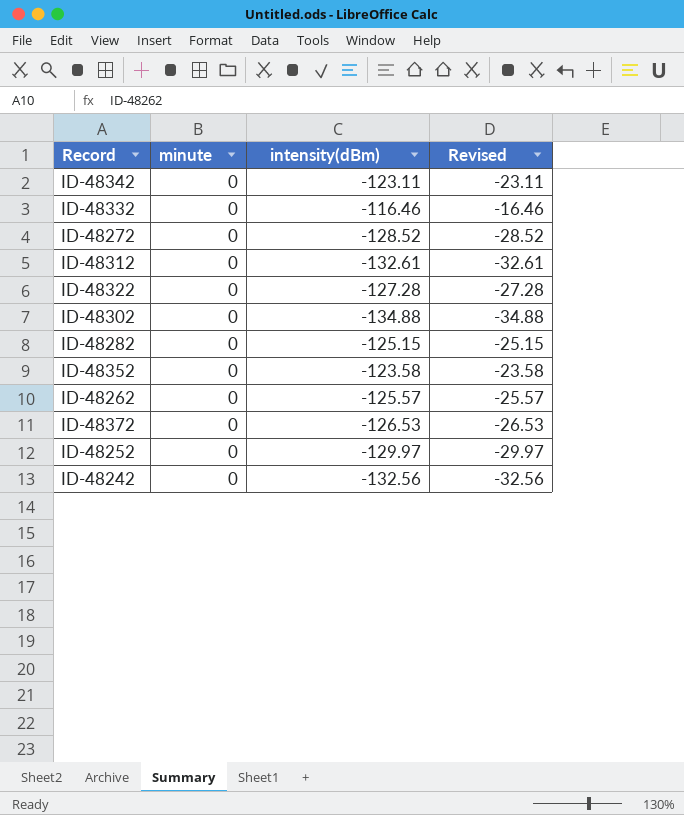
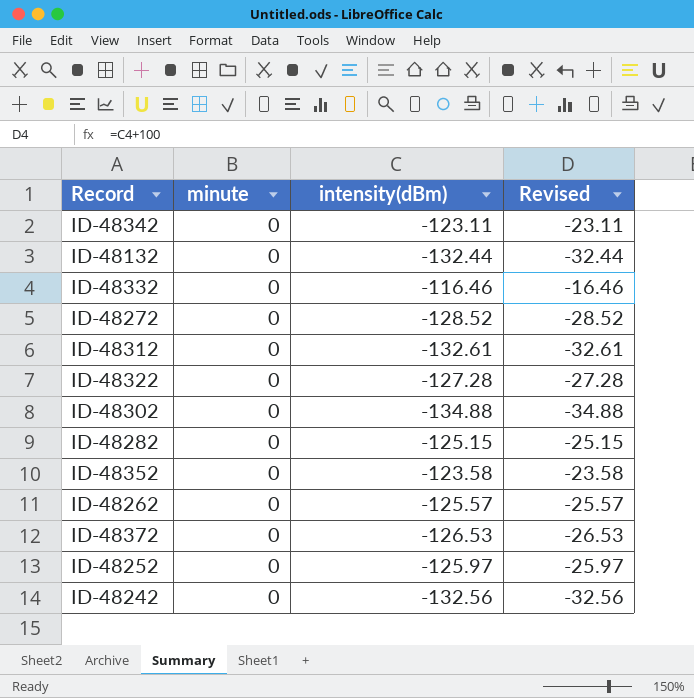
row ID-48132: none -> 0 | -132.44 | -32.44
ID-48252 | intensity(dBm): -129.97 -> -125.97
ID-48252 | Revised: -29.97 -> -25.97

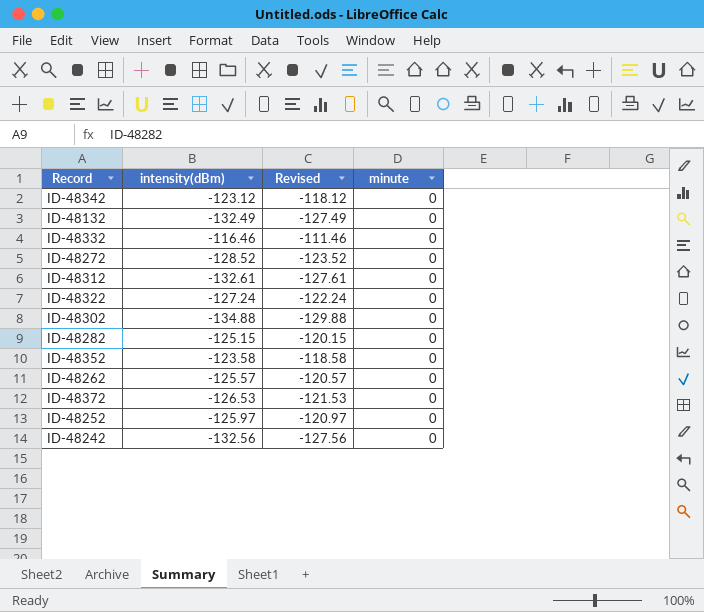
column Revised | formula: [intensity(dBm)] + 100 -> [intensity(dBm)] + 5
column minute | position: 2 -> 4
ID-48342 | intensity(dBm): -123.11 -> -123.12
ID-48132 | intensity(dBm): -132.44 -> -132.49
ID-48322 | intensity(dBm): -127.28 -> -127.24

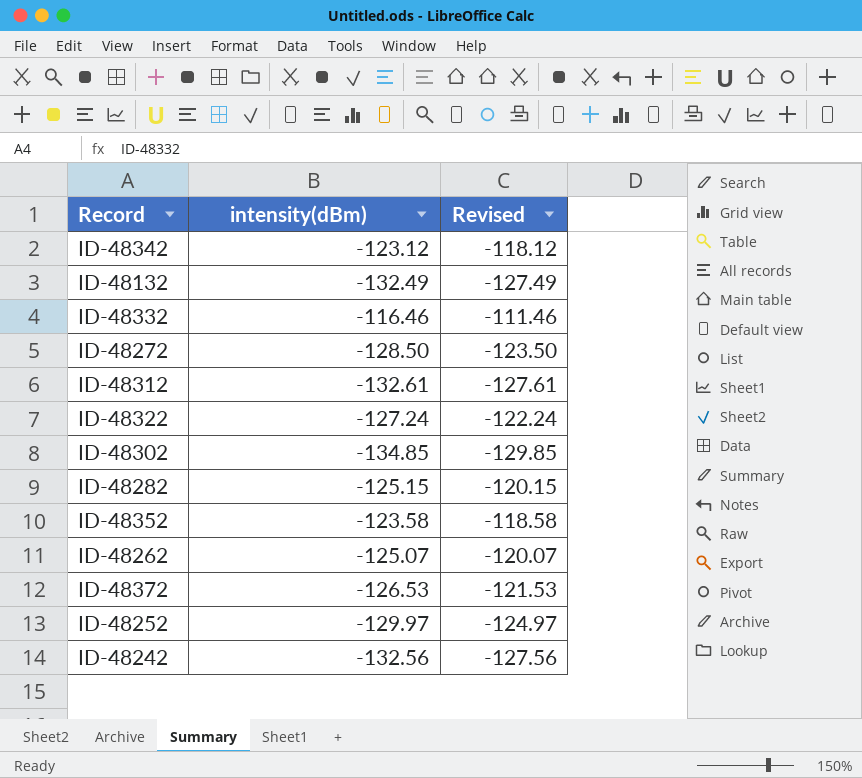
column minute | position: 4 -> none
ID-48272 | intensity(dBm): -128.52 -> -128.50
ID-48272 | Revised: -123.52 -> -123.50
ID-48302 | intensity(dBm): -134.88 -> -134.85
ID-48302 | Revised: -129.88 -> -129.85
ID-48262 | intensity(dBm): -125.57 -> -125.07
ID-48262 | Revised: -120.57 -> -120.07
ID-48252 | intensity(dBm): -125.97 -> -129.97
ID-48252 | Revised: -120.97 -> -124.97

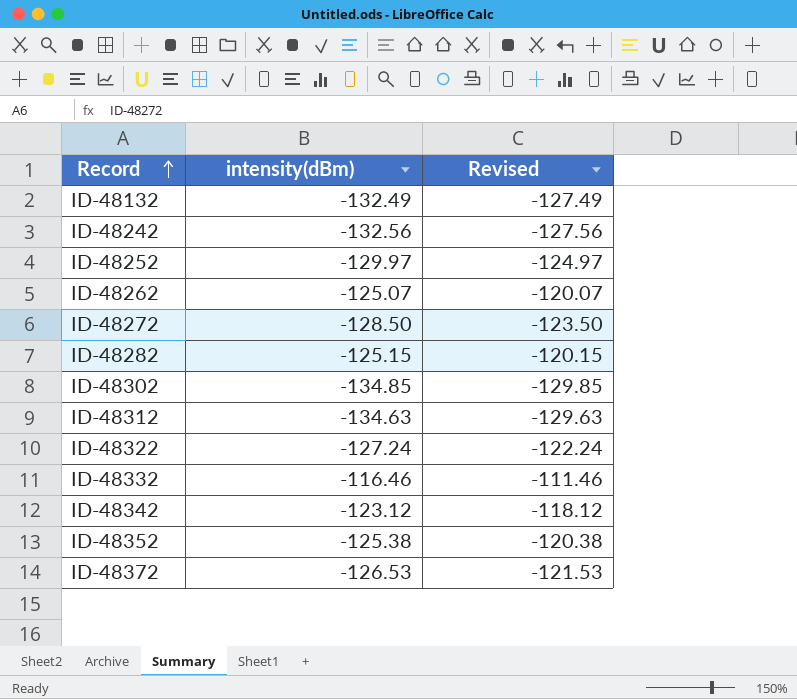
row order: none -> Record ascending
ID-48312 | intensity(dBm): -132.61 -> -134.63
ID-48312 | Revised: -127.61 -> -129.63
ID-48352 | intensity(dBm): -123.58 -> -125.38
ID-48352 | Revised: -118.58 -> -120.38

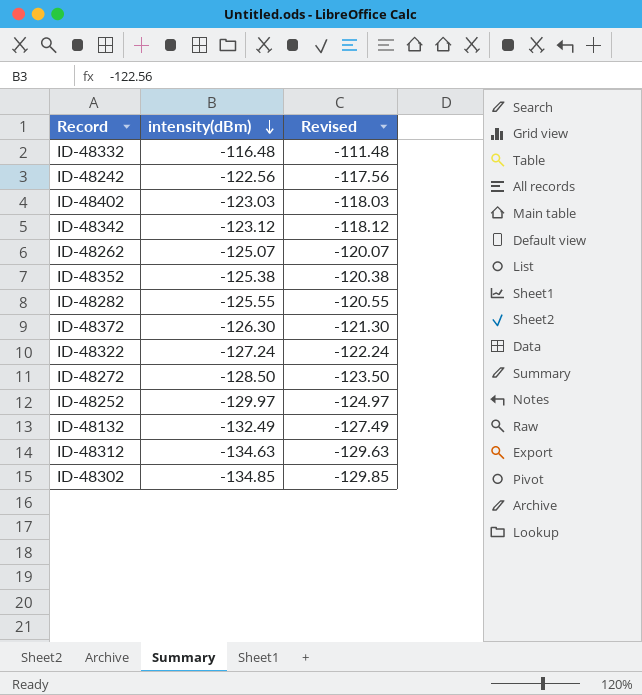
row order: Record ascending -> intensity(dBm) descending
ID-48332 | intensity(dBm): -116.46 -> -116.48
ID-48332 | Revised: -111.46 -> -111.48
ID-48242 | intensity(dBm): -132.56 -> -122.56
ID-48242 | Revised: -127.56 -> -117.56
row ID-48402: none -> -123.03 | -118.03
ID-48282 | intensity(dBm): -125.15 -> -125.55
ID-48282 | Revised: -120.15 -> -120.55
ID-48372 | intensity(dBm): -126.53 -> -126.30
ID-48372 | Revised: -121.53 -> -121.30

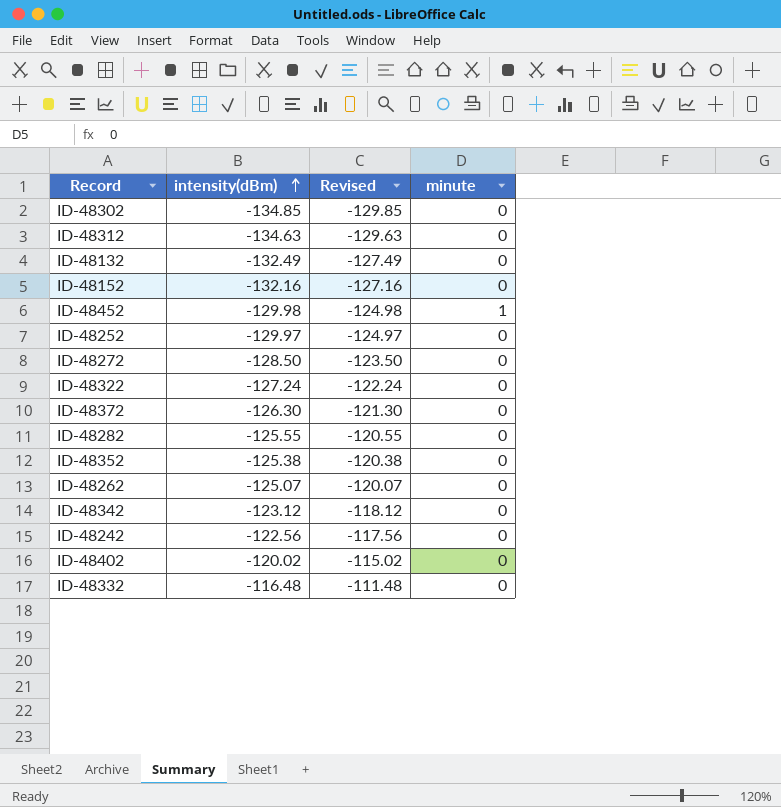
row order: intensity(dBm) descending -> intensity(dBm) ascending
column minute | position: none -> 4
row ID-48152: none -> -132.16 | -127.16 | 0
row ID-48452: none -> -129.98 | -124.98 | 1
ID-48402 | intensity(dBm): -123.03 -> -120.02
ID-48402 | Revised: -118.03 -> -115.02

